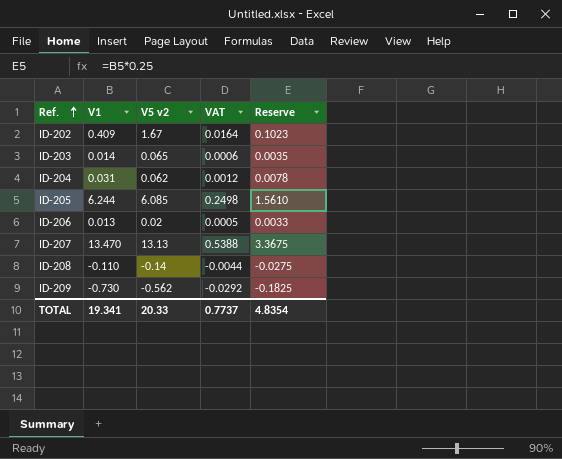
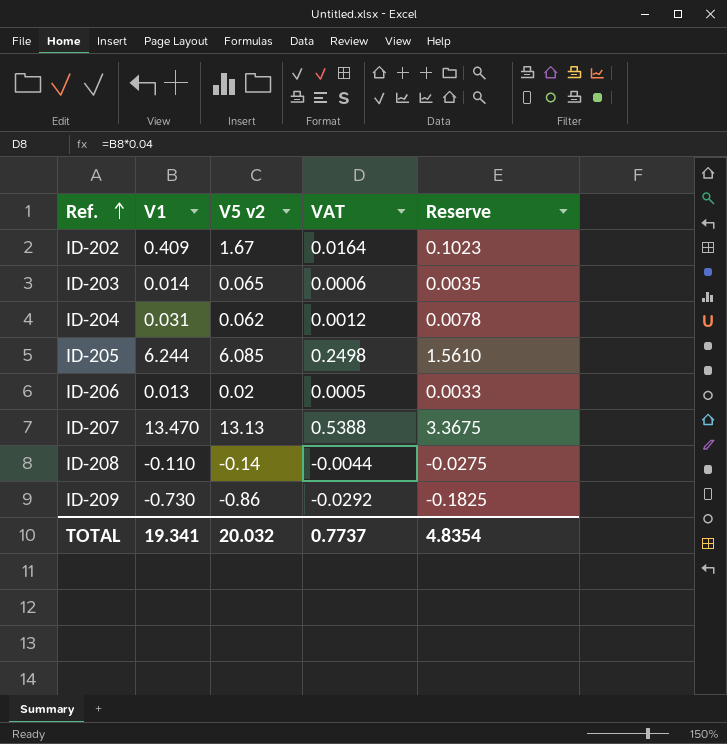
ID-209 | V5 v2: -0.562 -> -0.86
TOTAL | V5 v2: 20.33 -> 20.032

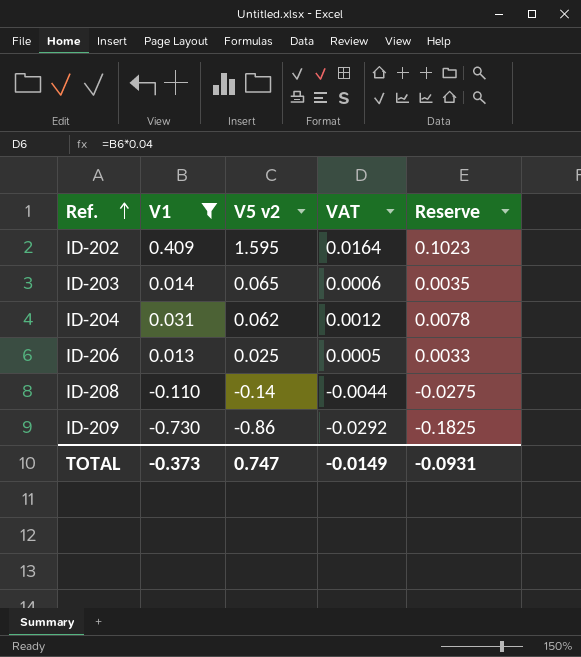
filter: none -> V1 <= 0.409
ID-202 | V5 v2: 1.67 -> 1.595
ID-206 | V5 v2: 0.02 -> 0.025
TOTAL | V1: 19.341 -> -0.373
TOTAL | V5 v2: 20.032 -> 0.747
TOTAL | VAT: 0.7737 -> -0.0149
TOTAL | Reserve: 4.8354 -> -0.0931

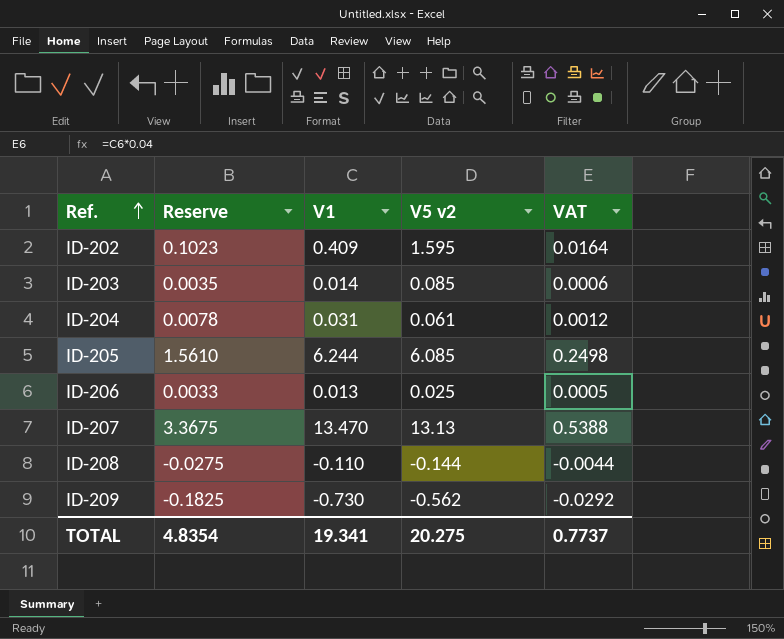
filter: V1 <= 0.409 -> none
column Reserve | position: 5 -> 2
ID-203 | V5 v2: 0.065 -> 0.085
ID-204 | V5 v2: 0.062 -> 0.061
ID-208 | V5 v2: -0.14 -> -0.144
ID-209 | V5 v2: -0.86 -> -0.562
TOTAL | Reserve: -0.0931 -> 4.8354
TOTAL | V1: -0.373 -> 19.341
TOTAL | V5 v2: 0.747 -> 20.275
TOTAL | VAT: -0.0149 -> 0.7737

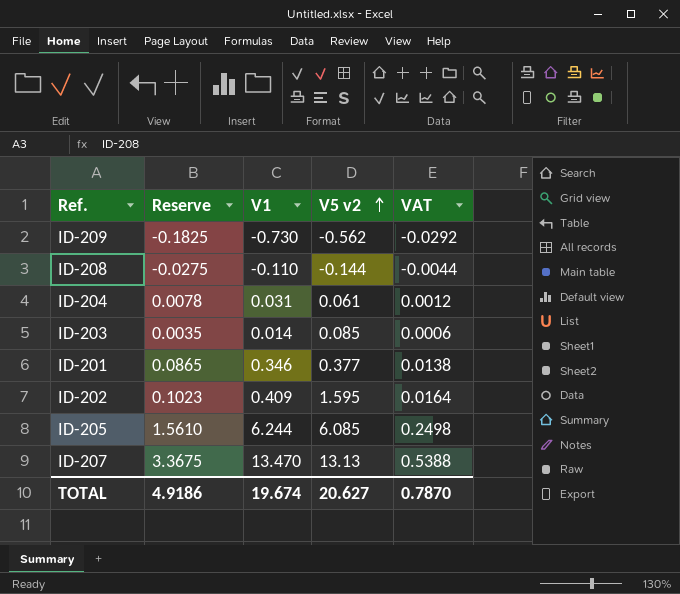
row order: Ref. ascending -> V5 v2 ascending
row ID-206: 0.0033 | 0.013 | 0.025 | 0.0005 -> none
row ID-201: none -> 0.0865 | 0.346 | 0.377 | 0.0138
TOTAL | Reserve: 4.8354 -> 4.9186
TOTAL | V1: 19.341 -> 19.674
TOTAL | V5 v2: 20.275 -> 20.627
TOTAL | VAT: 0.7737 -> 0.7870

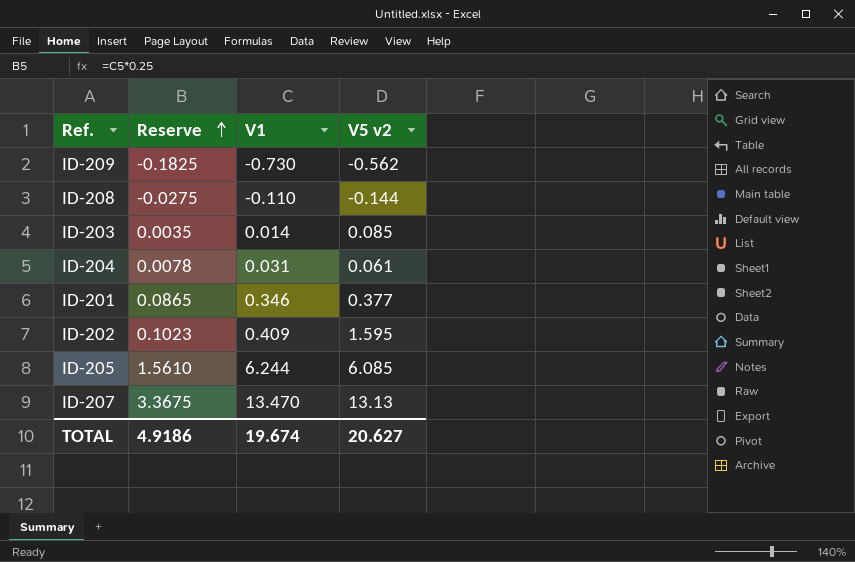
row order: V5 v2 ascending -> Reserve ascending
column VAT | formula: [V1] * 0.04 -> none

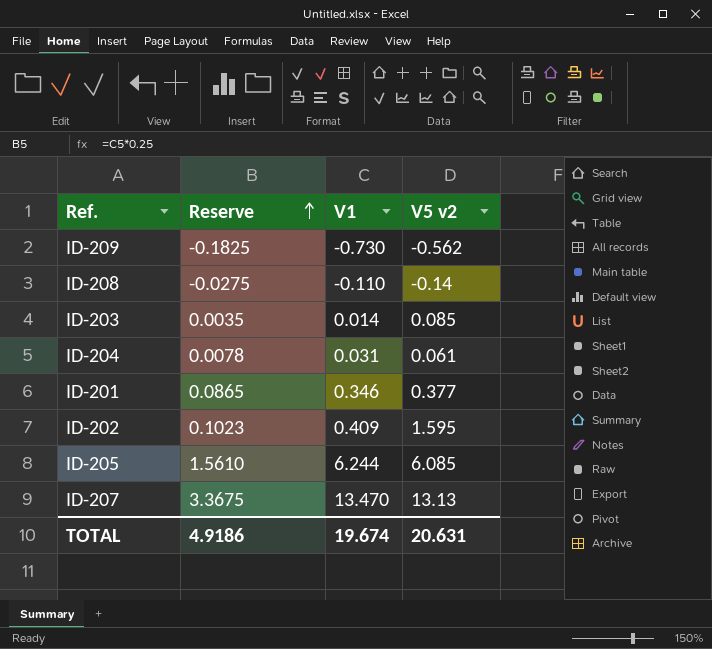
ID-208 | V5 v2: -0.144 -> -0.14
TOTAL | V5 v2: 20.627 -> 20.631

